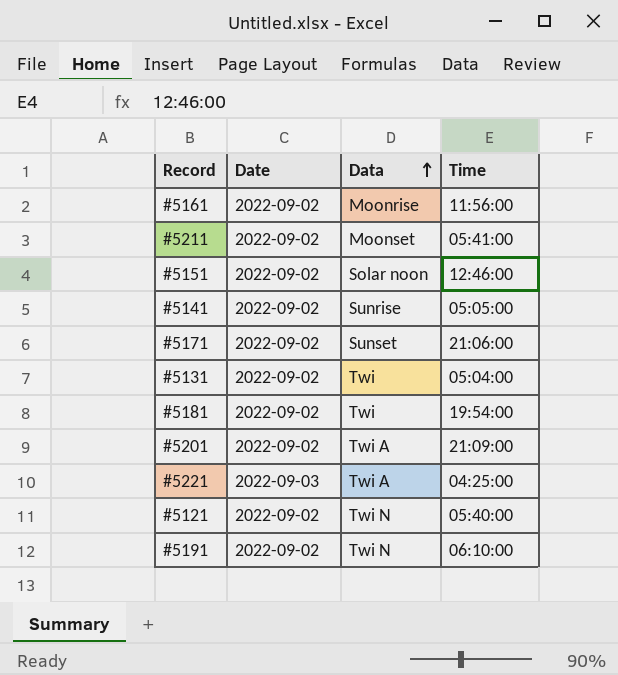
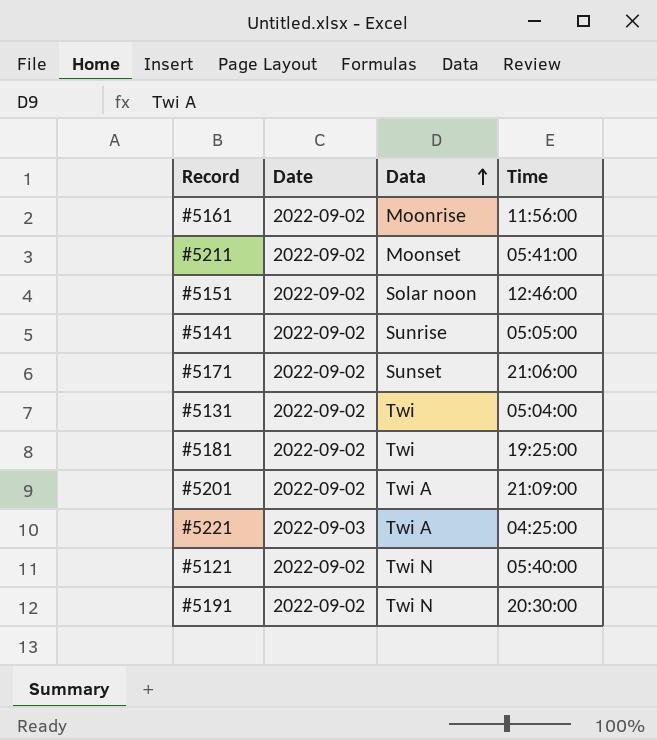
#5181 | Time: 19:54:00 -> 19:25:00
#5191 | Time: 06:10:00 -> 20:30:00

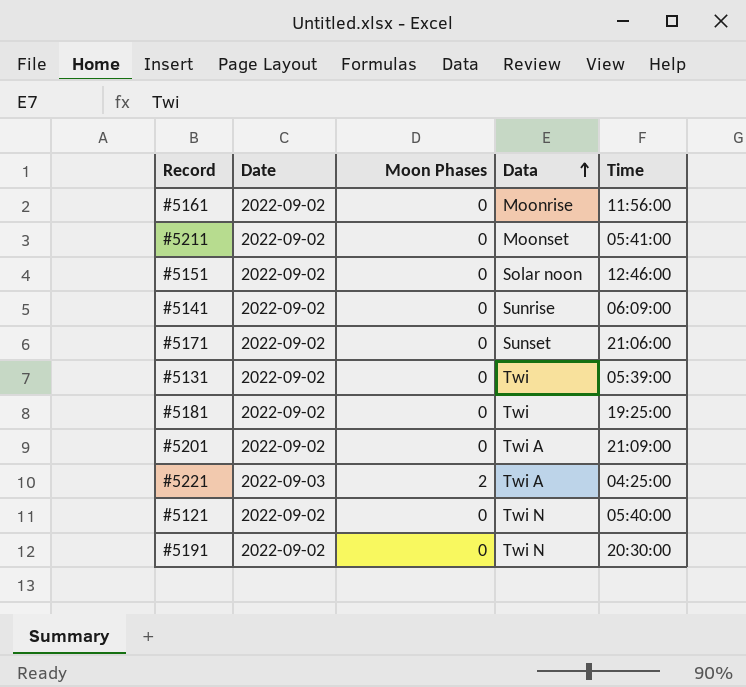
column Moon Phases | position: none -> 3
#5141 | Time: 05:05:00 -> 06:09:00
#5131 | Time: 05:04:00 -> 05:39:00

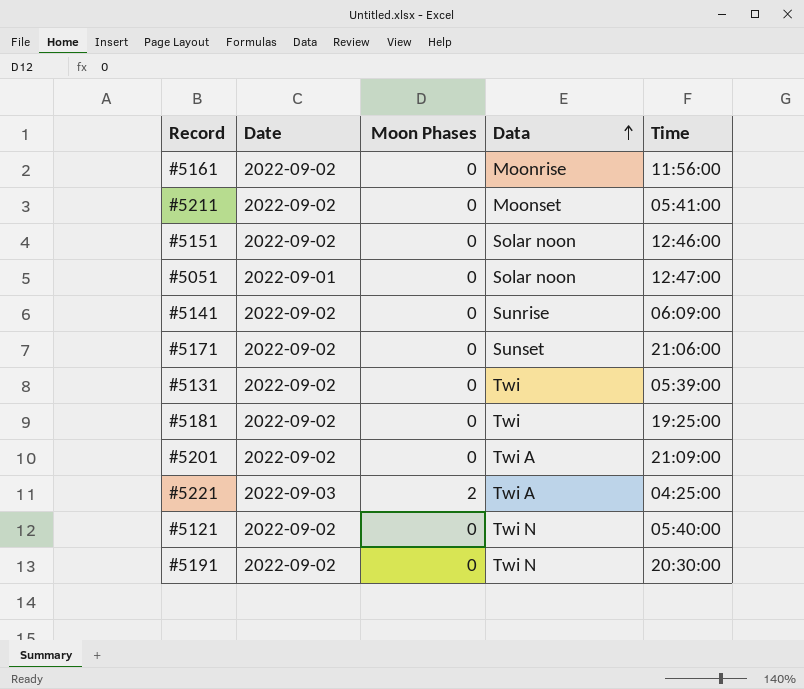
row #5051: none -> 2022-09-01 | 0 | Solar noon | 12:47:00

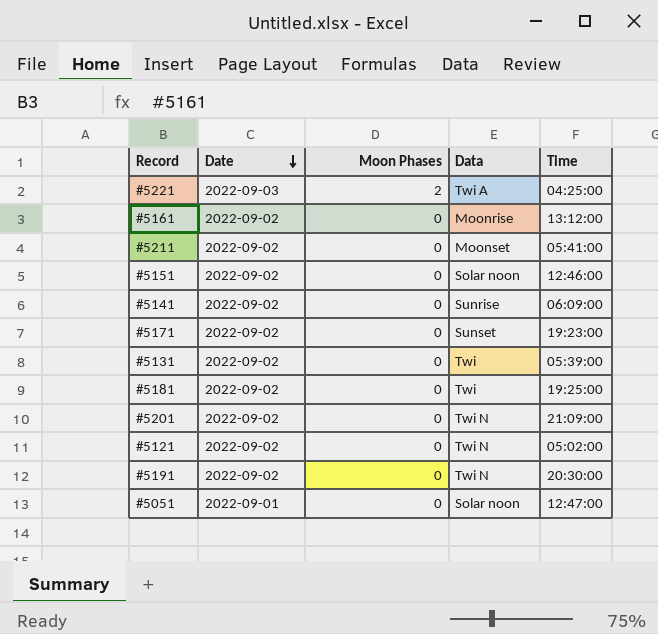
row order: Data ascending -> Date descending
#5161 | Time: 11:56:00 -> 13:12:00
#5171 | Time: 21:06:00 -> 19:23:00
#5201 | Data: Twi A -> Twi N
#5121 | Time: 05:40:00 -> 05:02:00

